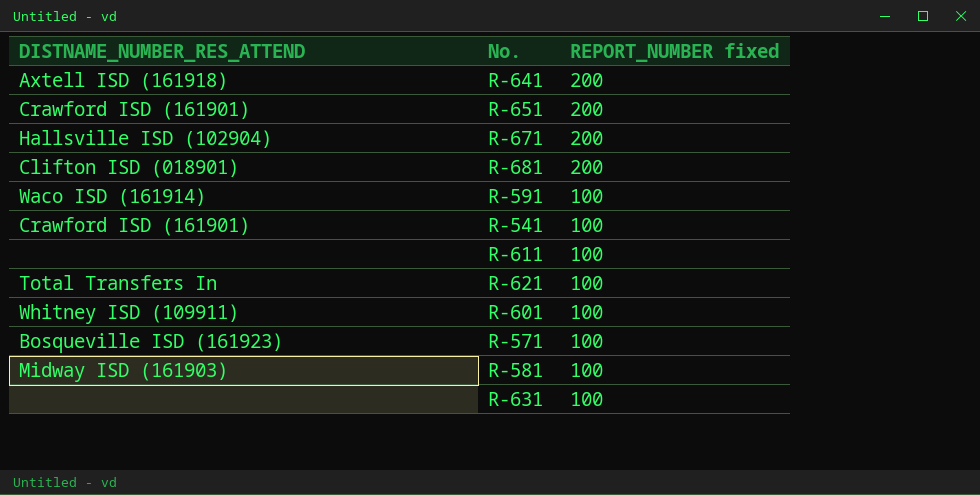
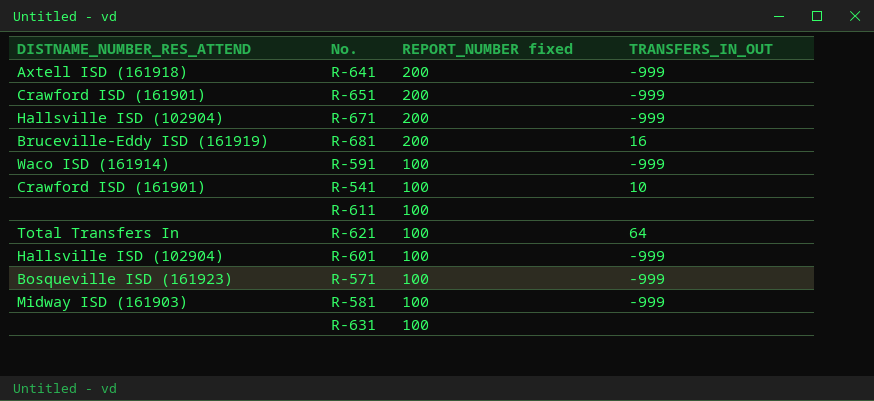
column TRANSFERS_IN_OUT | position: none -> 4
R-681 | DISTNAME_NUMBER_RES_ATTEND: Clifton ISD (018901) -> Bruceville-Eddy ISD (161919)
R-601 | DISTNAME_NUMBER_RES_ATTEND: Whitney ISD (109911) -> Hallsville ISD (102904)

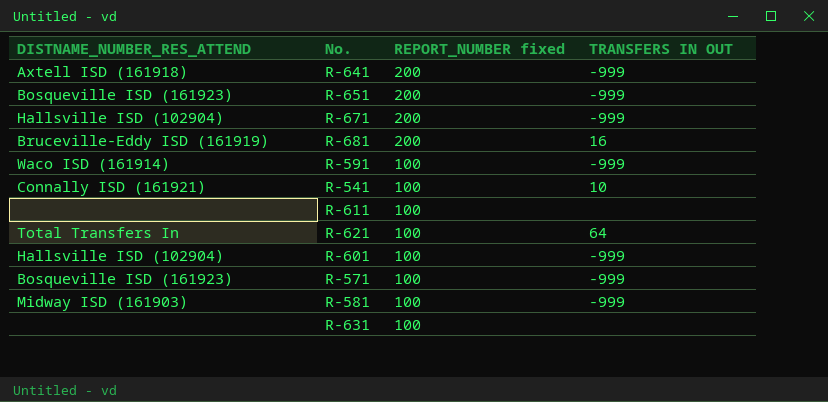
column name: TRANSFERS_IN_OUT -> TRANSFERS IN OUT
R-651 | DISTNAME_NUMBER_RES_ATTEND: Crawford ISD (161901) -> Bosqueville ISD (161923)
R-541 | DISTNAME_NUMBER_RES_ATTEND: Crawford ISD (161901) -> Connally ISD (161921)

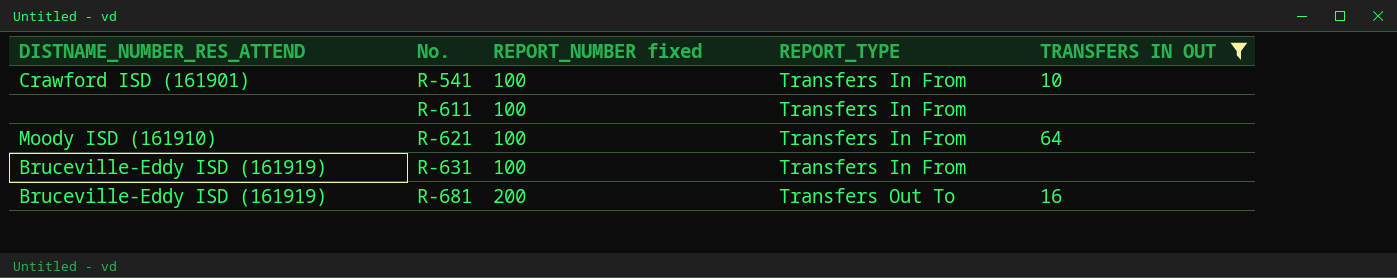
filter: none -> TRANSFERS IN OUT != -999
row order: REPORT_NUMBER fixed descending -> No. ascending
column REPORT_TYPE | position: none -> 4
R-541 | DISTNAME_NUMBER_RES_ATTEND: Connally ISD (161921) -> Crawford ISD (161901)
R-621 | DISTNAME_NUMBER_RES_ATTEND: Total Transfers In -> Moody ISD (161910)
R-631 | DISTNAME_NUMBER_RES_ATTEND: none -> Bruceville-Eddy ISD (161919)

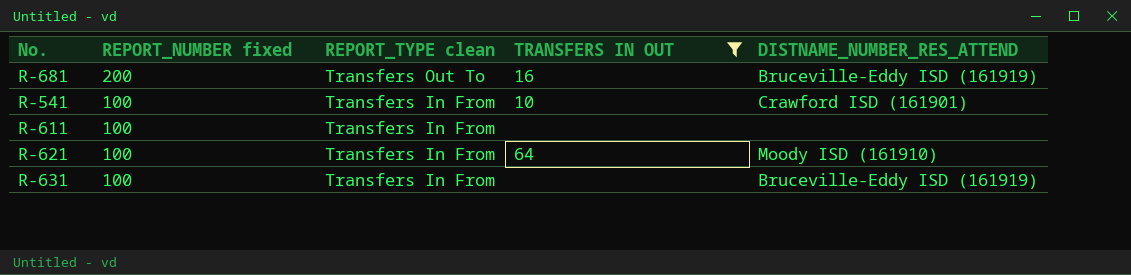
row order: No. ascending -> REPORT_NUMBER fixed descending
column name: REPORT_TYPE -> REPORT_TYPE clean
column DISTNAME_NUMBER_RES_ATTEND | position: 1 -> 5

